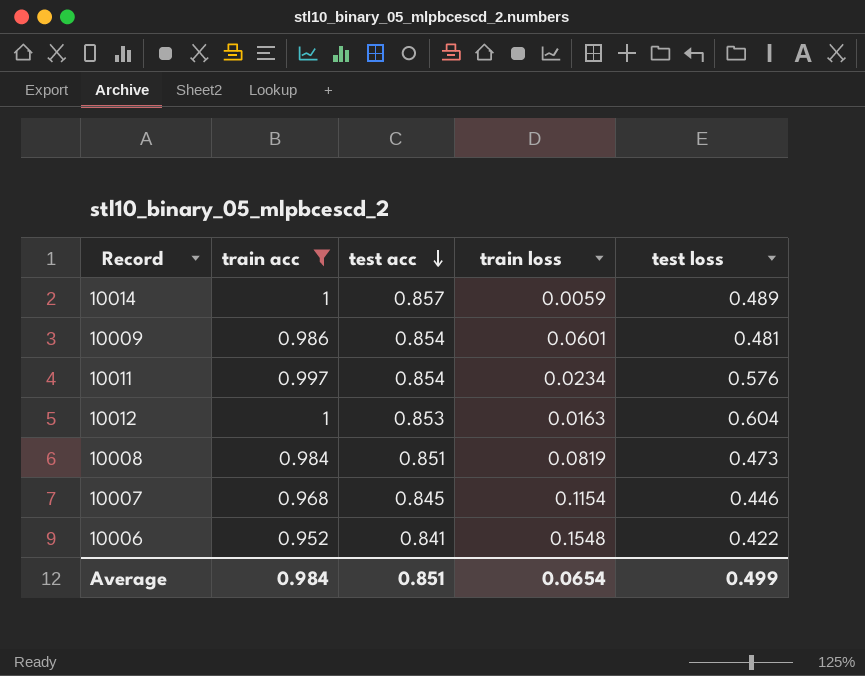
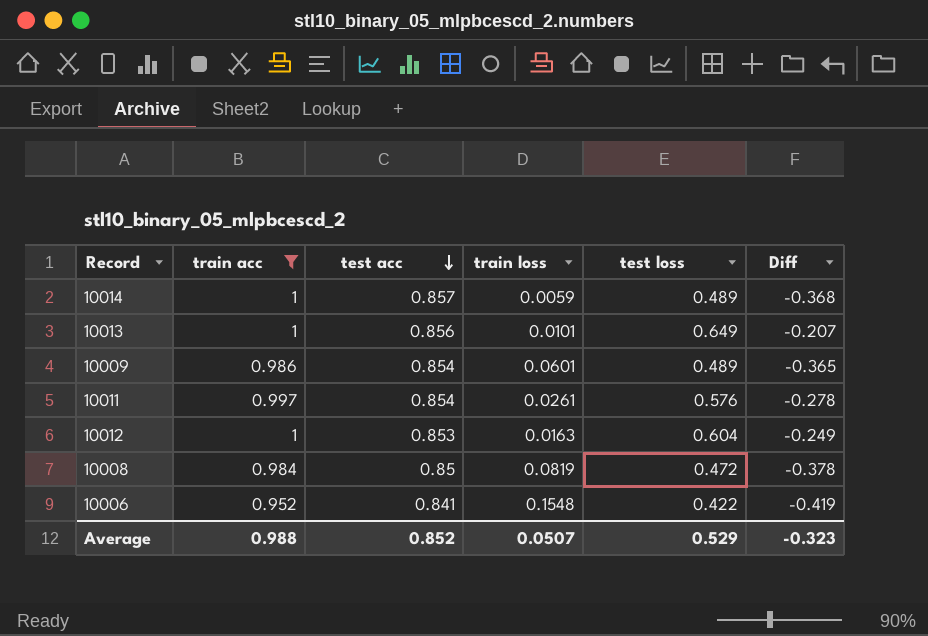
column Diff | formula: none -> [test loss] - [test acc]
row 10007: 0.968 | 0.845 | 0.1154 | 0.446 -> none
row 10013: none -> 1 | 0.856 | 0.0101 | 0.649 | -0.207
10009 | test loss: 0.481 -> 0.489
10011 | train loss: 0.0234 -> 0.0261
10008 | test acc: 0.851 -> 0.85
10008 | test loss: 0.473 -> 0.472
Average | train acc: 0.984 -> 0.988
Average | test acc: 0.851 -> 0.852
Average | train loss: 0.0654 -> 0.0507
Average | test loss: 0.499 -> 0.529

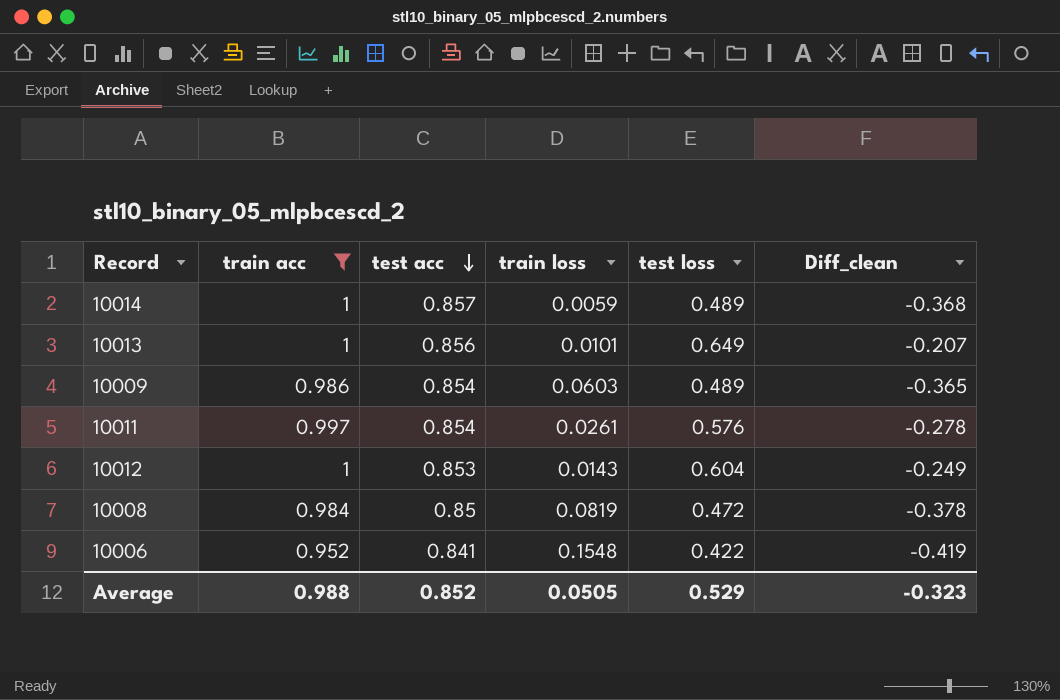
column name: Diff -> Diff_clean
10009 | train loss: 0.0601 -> 0.0603
10012 | train loss: 0.0163 -> 0.0143
Average | train loss: 0.0507 -> 0.0505

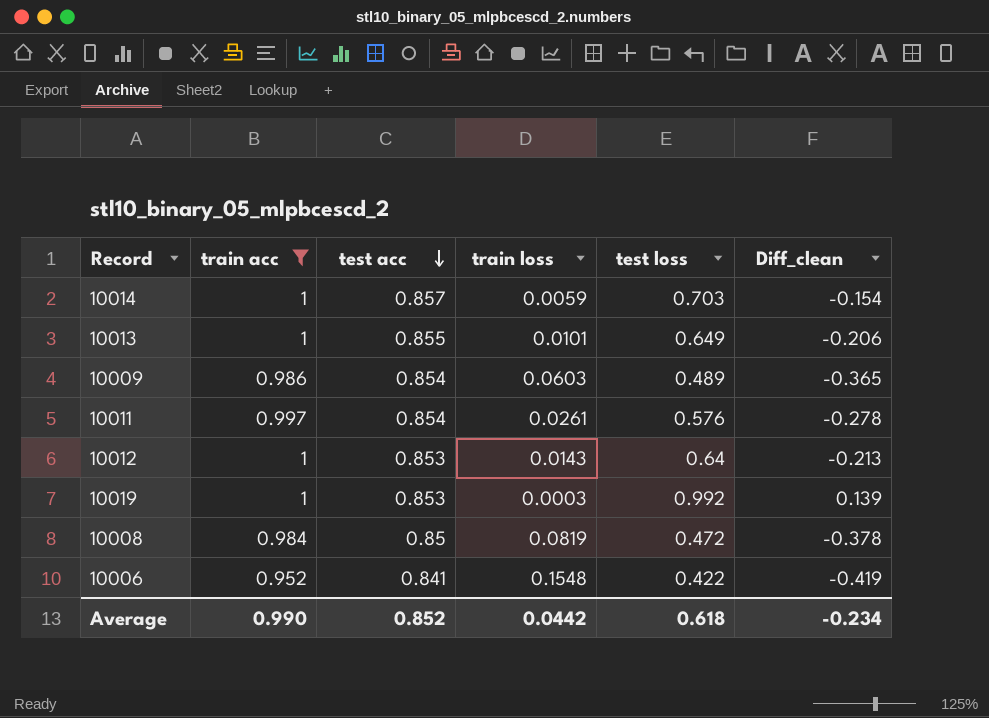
10014 | test loss: 0.489 -> 0.703
10014 | Diff_clean: -0.368 -> -0.154
10013 | test acc: 0.856 -> 0.855
10013 | Diff_clean: -0.207 -> -0.206
10012 | test loss: 0.604 -> 0.64
10012 | Diff_clean: -0.249 -> -0.213
row 10019: none -> 1 | 0.853 | 0.0003 | 0.992 | 0.139
Average | train acc: 0.988 -> 0.990
Average | train loss: 0.0505 -> 0.0442
Average | test loss: 0.529 -> 0.618
Average | Diff_clean: -0.323 -> -0.234

